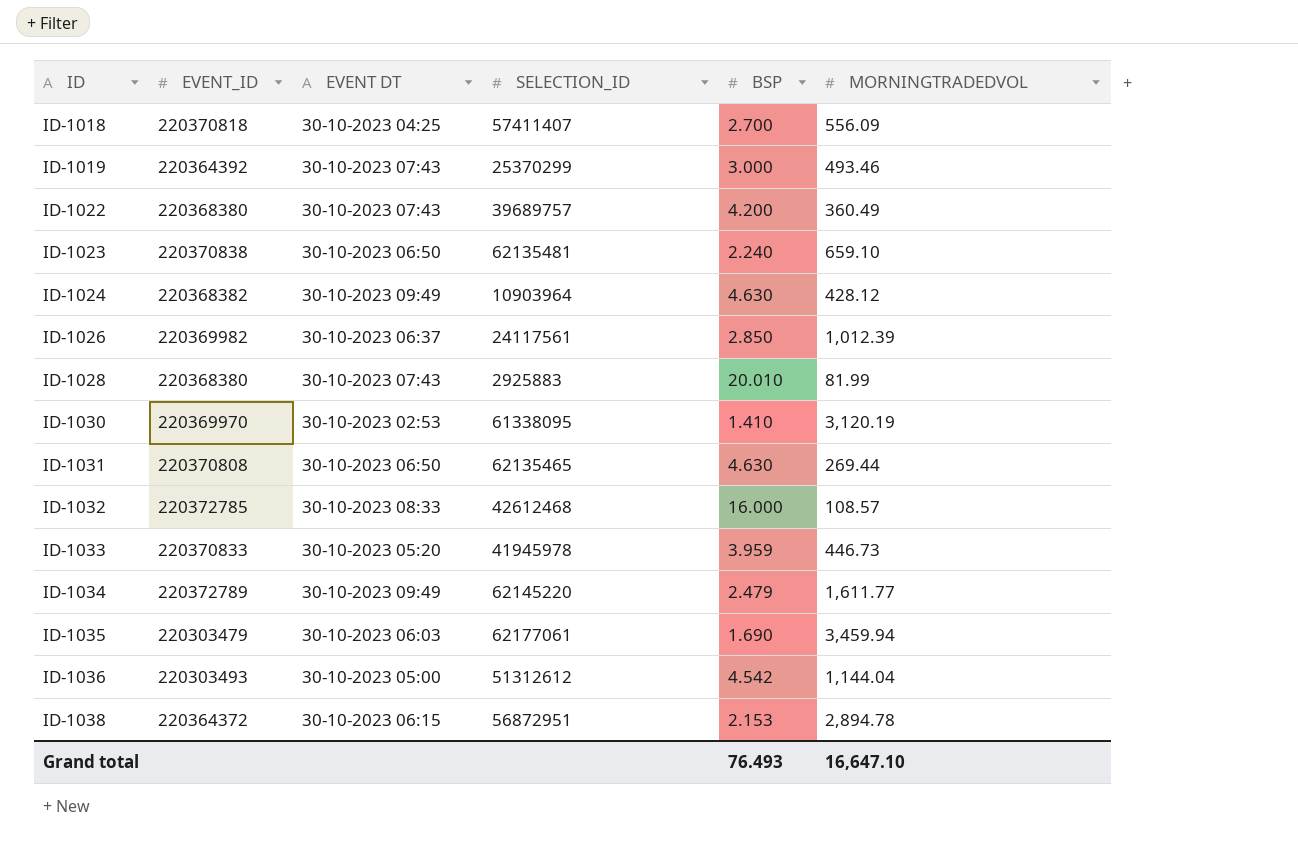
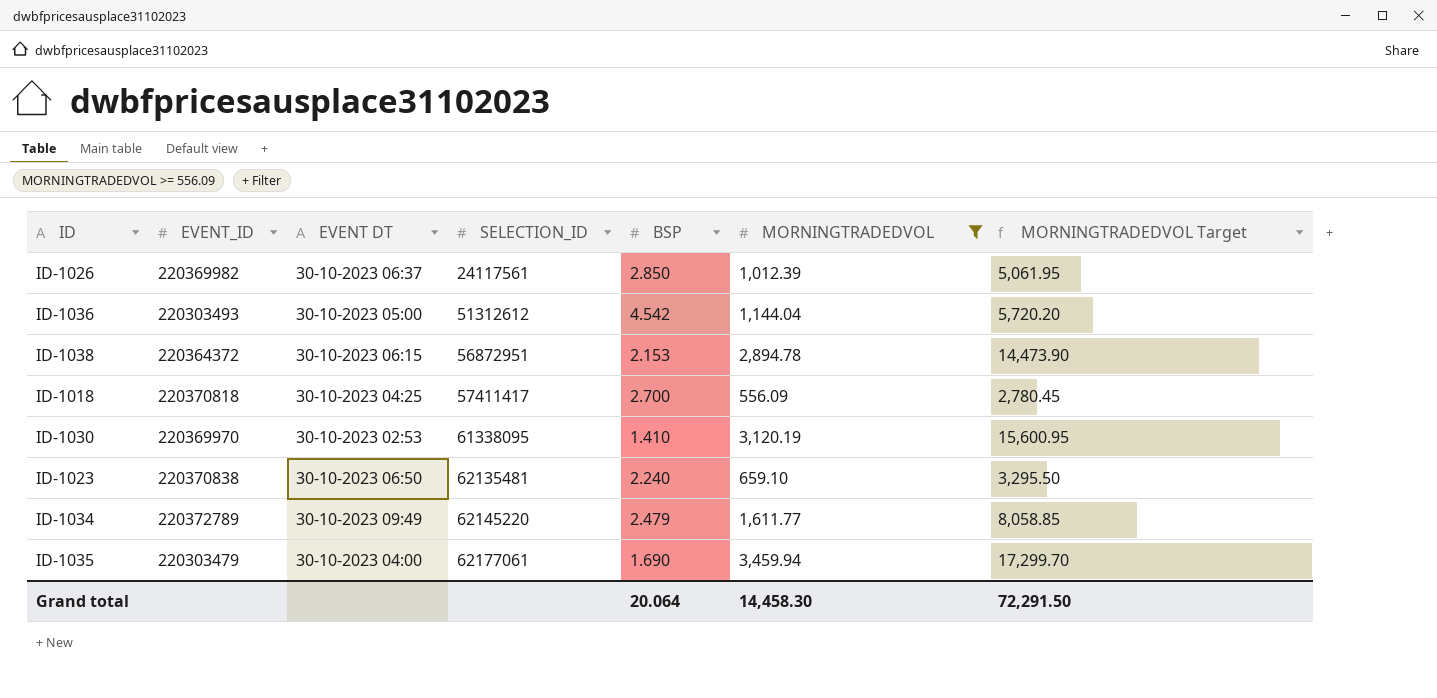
filter: none -> MORNINGTRADEDVOL >= 556.09
row order: ID ascending -> SELECTION_ID ascending
column MORNINGTRADEDVOL Target | formula: none -> [MORNINGTRADEDVOL] * 5
ID-1018 | SELECTION_ID: 57411407 -> 57411417
ID-1035 | EVENT DT: 30-10-2023 06:03 -> 30-10-2023 04:00
Grand total | BSP: 76.493 -> 20.064
Grand total | MORNINGTRADEDVOL: 16,647.10 -> 14,458.30

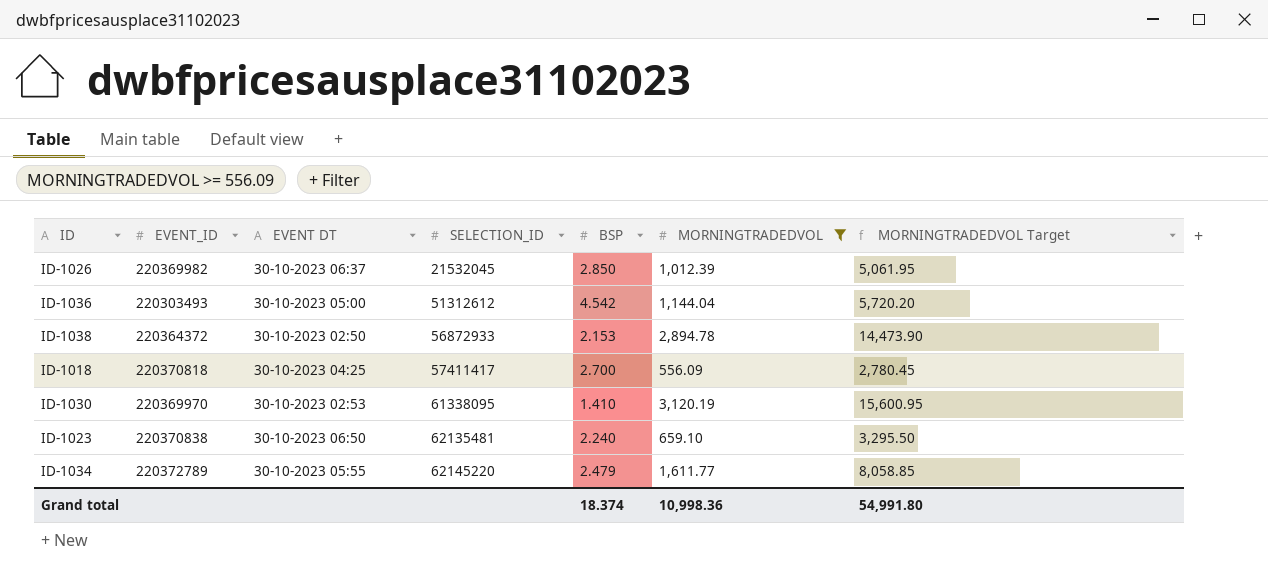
row ID-1035: 220303479 | 30-10-2023 04:00 | 62177061 | 1.690 | 3,459.94 | 17,299.70 -> none
ID-1026 | SELECTION_ID: 24117561 -> 21532045
ID-1038 | EVENT DT: 30-10-2023 06:15 -> 30-10-2023 02:50
ID-1038 | SELECTION_ID: 56872951 -> 56872933
ID-1034 | EVENT DT: 30-10-2023 09:49 -> 30-10-2023 05:55
Grand total | BSP: 20.064 -> 18.374
Grand total | MORNINGTRADEDVOL: 14,458.30 -> 10,998.36
Grand total | MORNINGTRADEDVOL Target: 72,291.50 -> 54,991.80

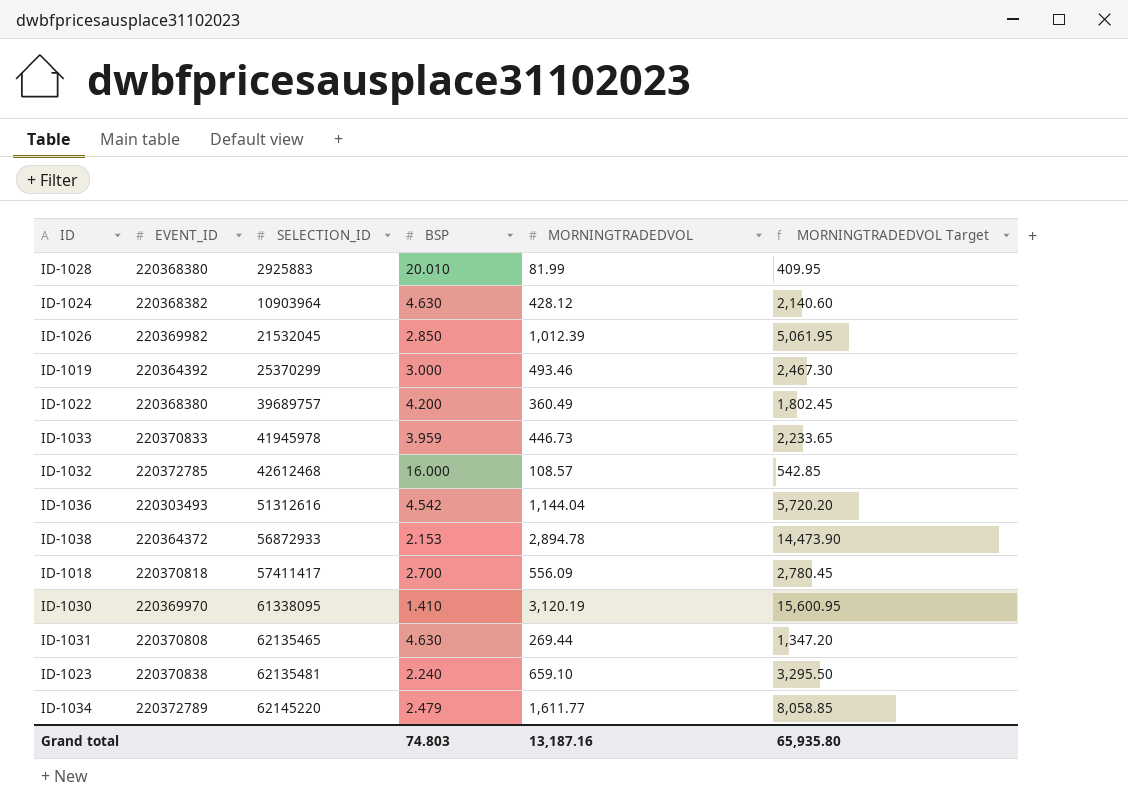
filter: MORNINGTRADEDVOL >= 556.09 -> none
column EVENT DT | position: 3 -> none
ID-1036 | SELECTION_ID: 51312612 -> 51312616
Grand total | BSP: 18.374 -> 74.803
Grand total | MORNINGTRADEDVOL: 10,998.36 -> 13,187.16
Grand total | MORNINGTRADEDVOL Target: 54,991.80 -> 65,935.80

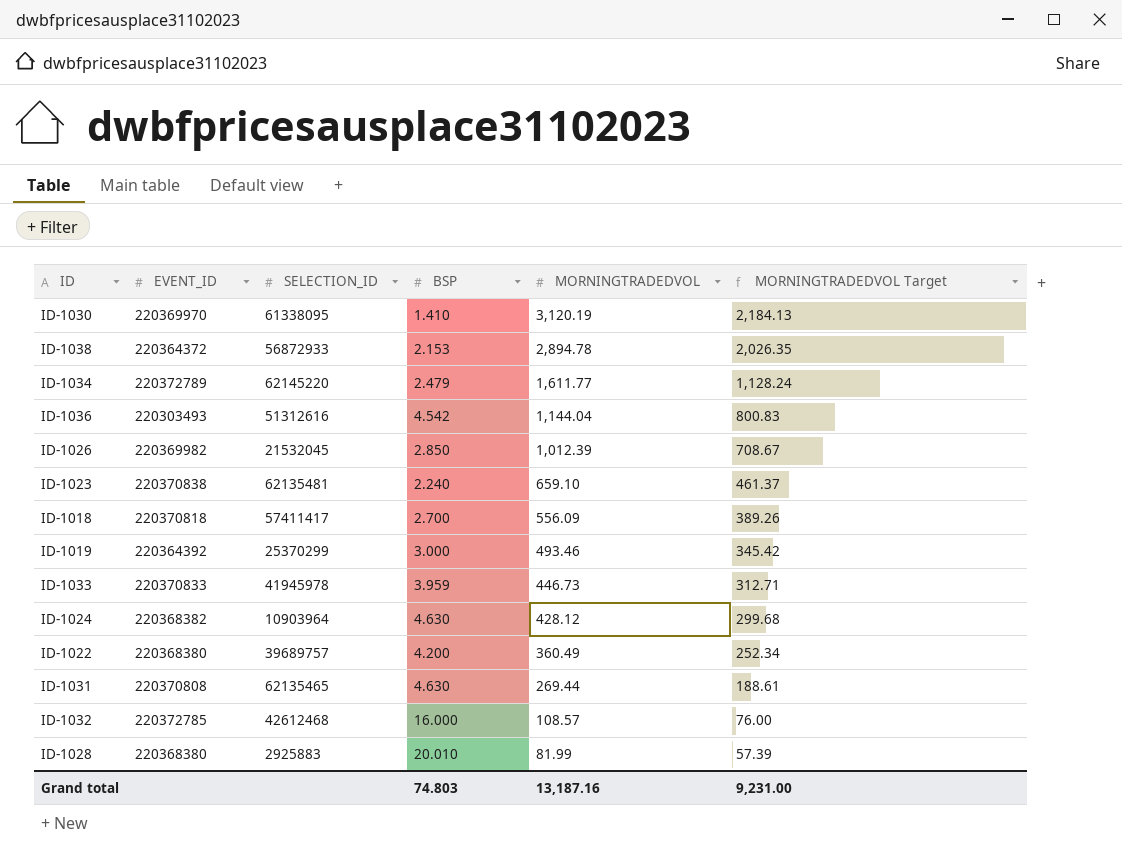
row order: SELECTION_ID ascending -> MORNINGTRADEDVOL descending
column MORNINGTRADEDVOL Target | formula: [MORNINGTRADEDVOL] * 5 -> [MORNINGTRADEDVOL] * 0.7
Grand total | MORNINGTRADEDVOL Target: 65,935.80 -> 9,231.00

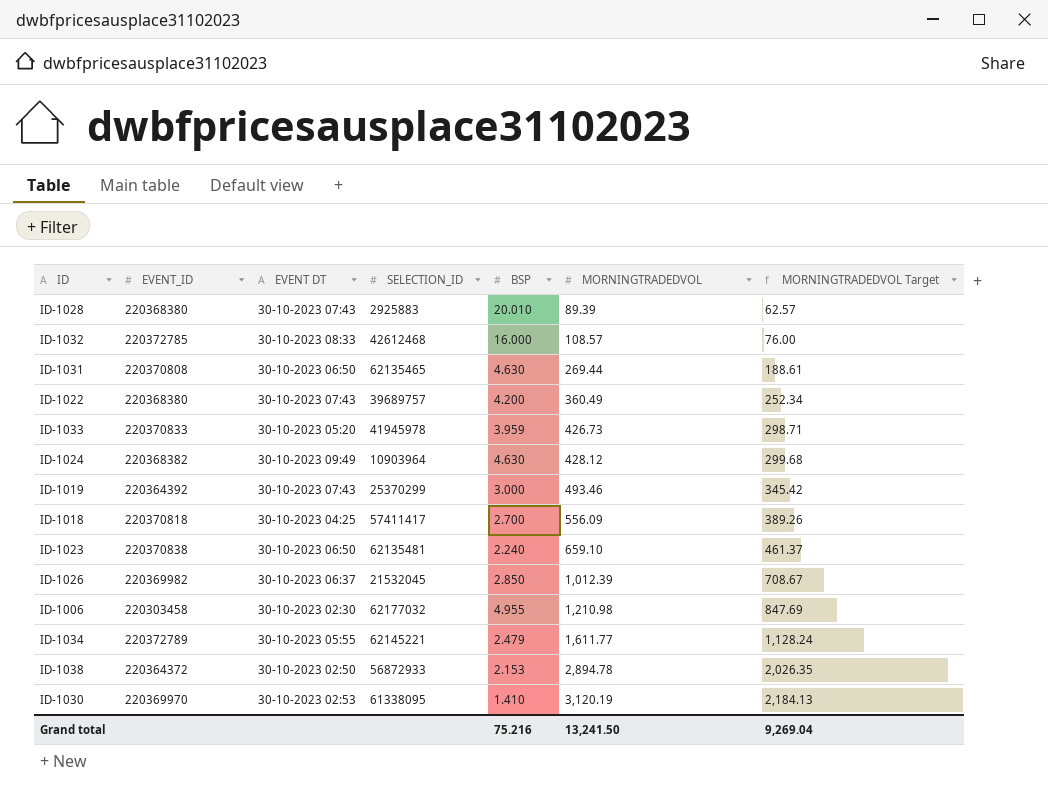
row order: MORNINGTRADEDVOL descending -> MORNINGTRADEDVOL ascending
column EVENT DT | position: none -> 3
row ID-1036: 220303493 | 51312616 | 4.542 | 1,144.04 | 800.83 -> none
ID-1028 | MORNINGTRADEDVOL: 81.99 -> 89.39
ID-1028 | MORNINGTRADEDVOL Target: 57.39 -> 62.57
ID-1033 | MORNINGTRADEDVOL: 446.73 -> 426.73
ID-1033 | MORNINGTRADEDVOL Target: 312.71 -> 298.71
row ID-1006: none -> 220303458 | 30-10-2023 02:30 | 62177032 | 4.955 | 1,210.98 | 847.69
ID-1034 | SELECTION_ID: 62145220 -> 62145221
Grand total | BSP: 74.803 -> 75.216
Grand total | MORNINGTRADEDVOL: 13,187.16 -> 13,241.50
Grand total | MORNINGTRADEDVOL Target: 9,231.00 -> 9,269.04

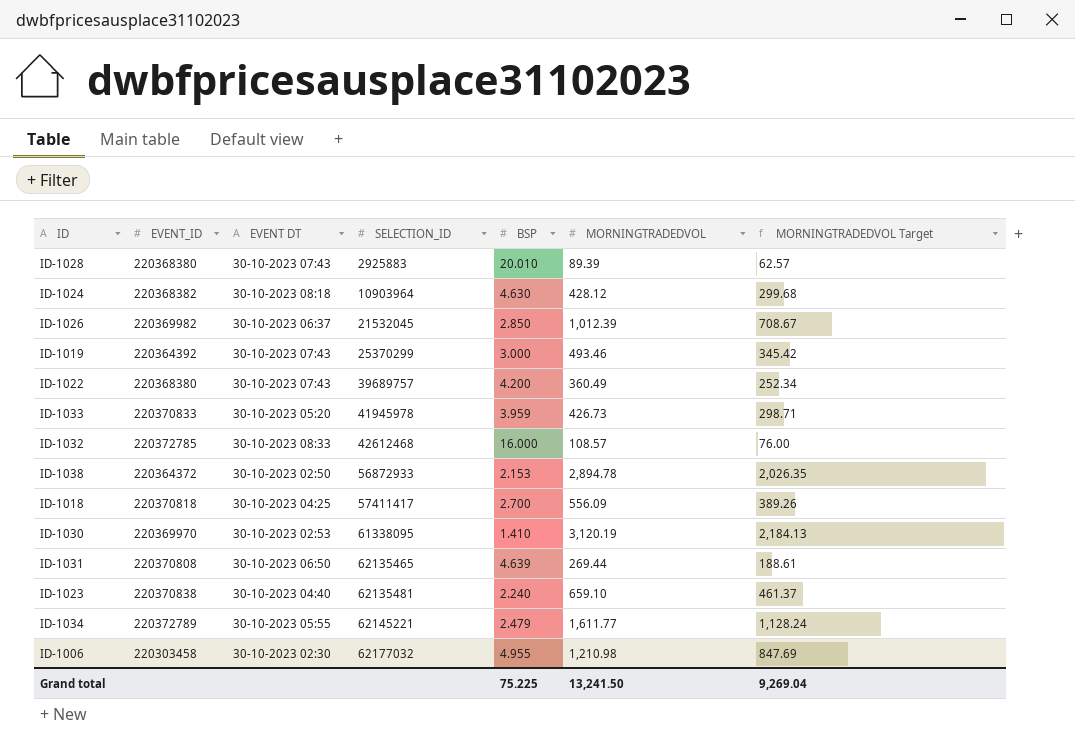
row order: MORNINGTRADEDVOL ascending -> SELECTION_ID ascending
ID-1024 | EVENT DT: 30-10-2023 09:49 -> 30-10-2023 08:18
ID-1031 | BSP: 4.630 -> 4.639
ID-1023 | EVENT DT: 30-10-2023 06:50 -> 30-10-2023 04:40
Grand total | BSP: 75.216 -> 75.225

